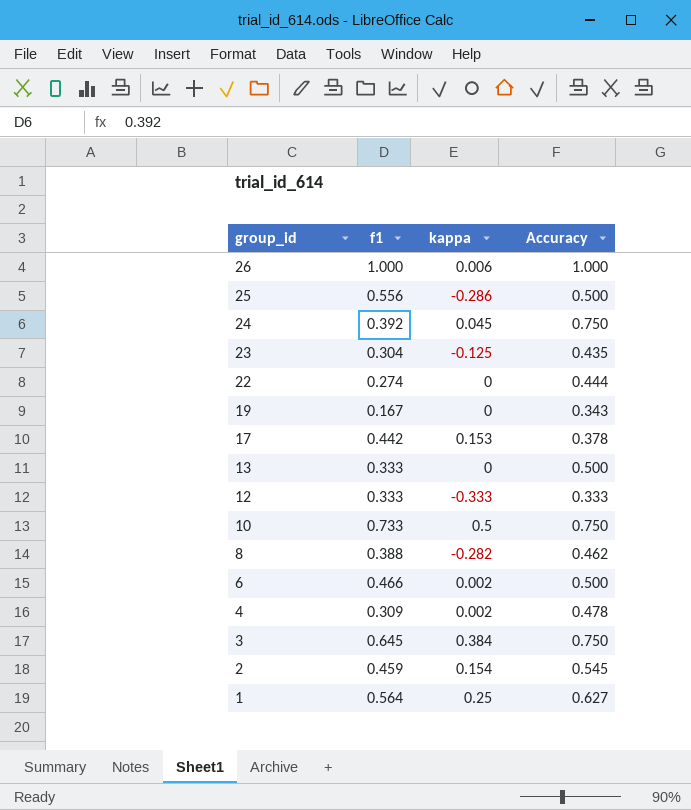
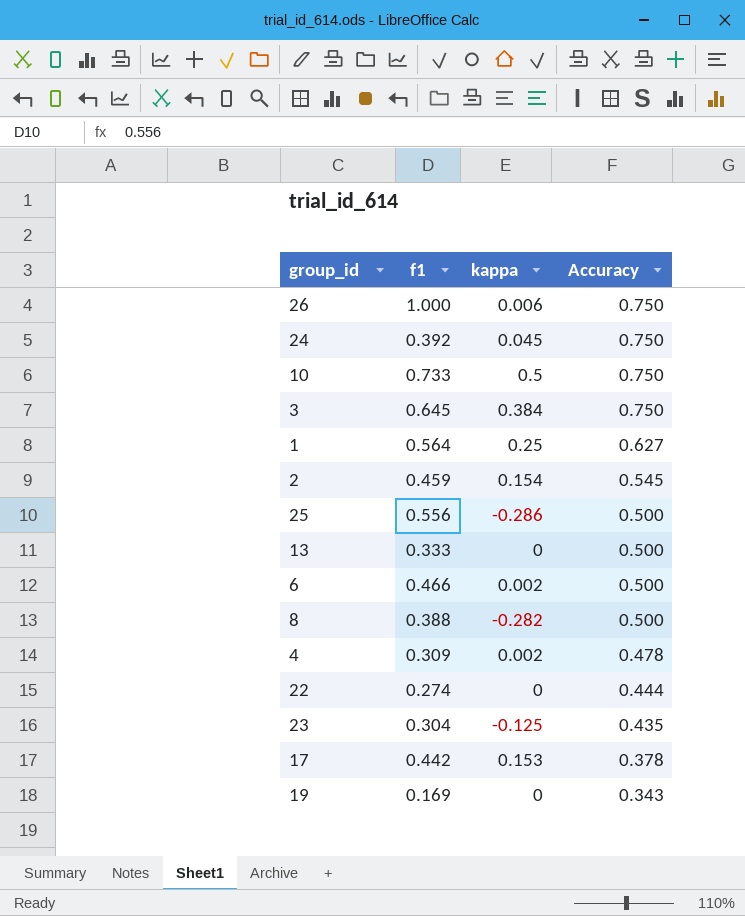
row order: group_id descending -> Accuracy descending
row 12: 0.333 | -0.333 | 0.333 -> none
26 | Accuracy: 1.000 -> 0.750
8 | Accuracy: 0.462 -> 0.500
19 | f1: 0.167 -> 0.169

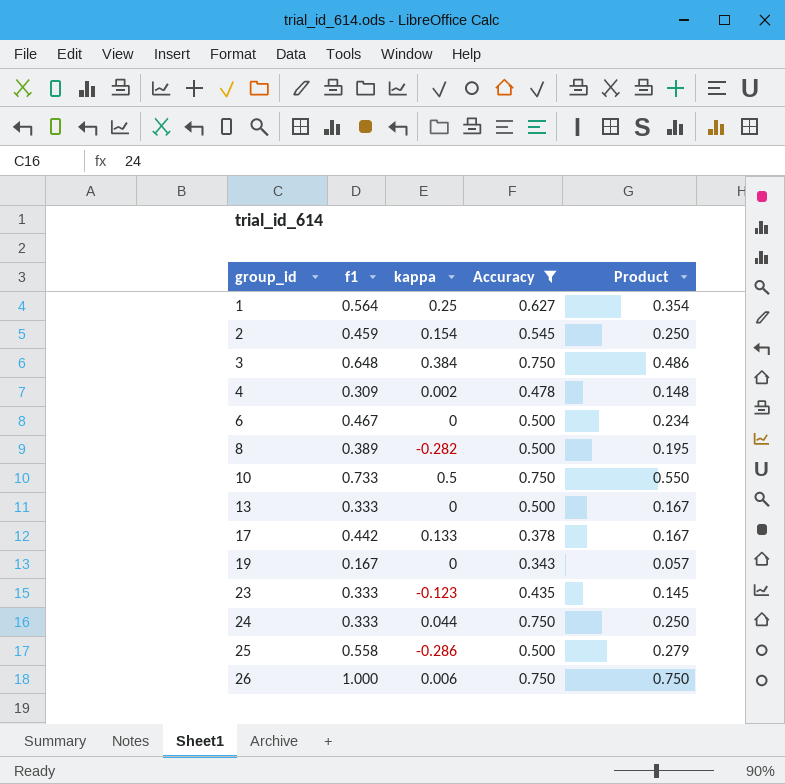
filter: none -> Accuracy != 0.444
row order: Accuracy descending -> group_id ascending
column Product | formula: none -> [f1] * [Accuracy]
3 | f1: 0.645 -> 0.648
6 | f1: 0.466 -> 0.467
6 | kappa: 0.002 -> 0
8 | f1: 0.388 -> 0.389
17 | kappa: 0.153 -> 0.133
19 | f1: 0.169 -> 0.167
23 | f1: 0.304 -> 0.333
23 | kappa: -0.125 -> -0.123
24 | f1: 0.392 -> 0.333
24 | kappa: 0.045 -> 0.044
25 | f1: 0.556 -> 0.558

